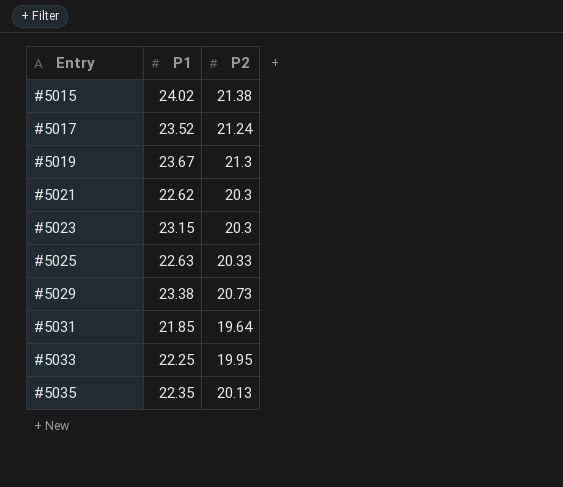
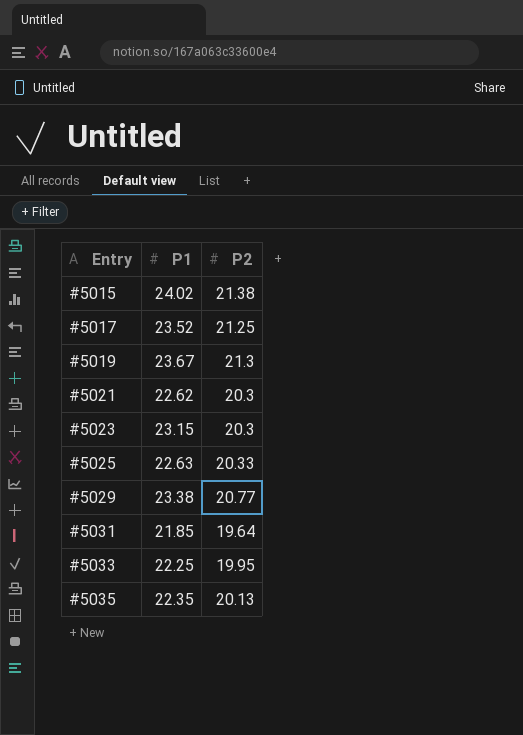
#5017 | P2: 21.24 -> 21.25
#5029 | P2: 20.73 -> 20.77

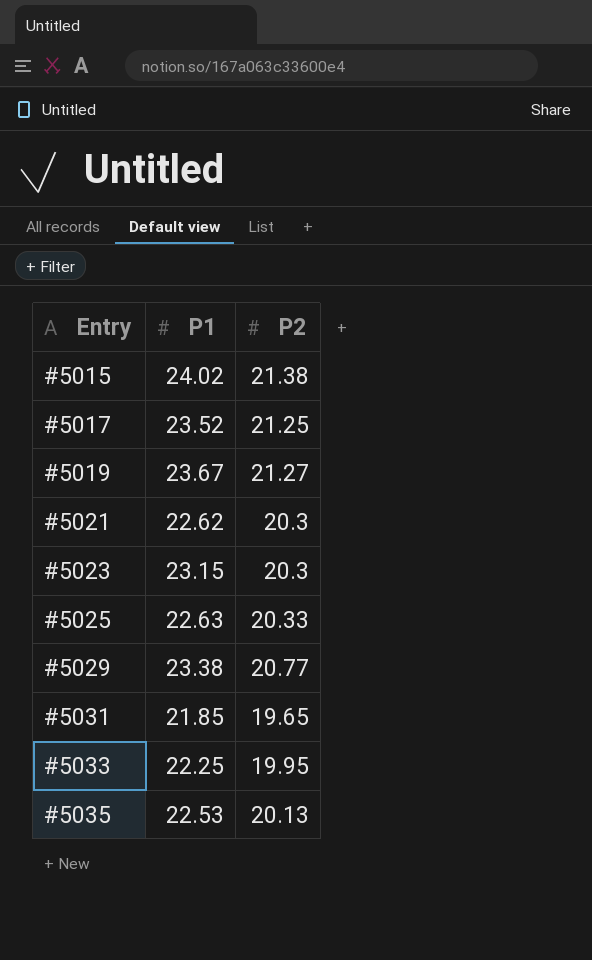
#5019 | P2: 21.3 -> 21.27
#5031 | P2: 19.64 -> 19.65
#5035 | P1: 22.35 -> 22.53

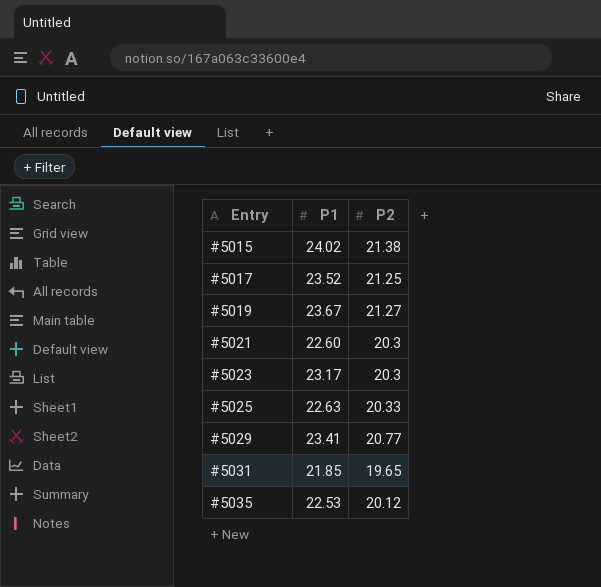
row #5033: 22.25 | 19.95 -> none
#5021 | P1: 22.62 -> 22.60
#5023 | P1: 23.15 -> 23.17
#5029 | P1: 23.38 -> 23.41
#5035 | P2: 20.13 -> 20.12

